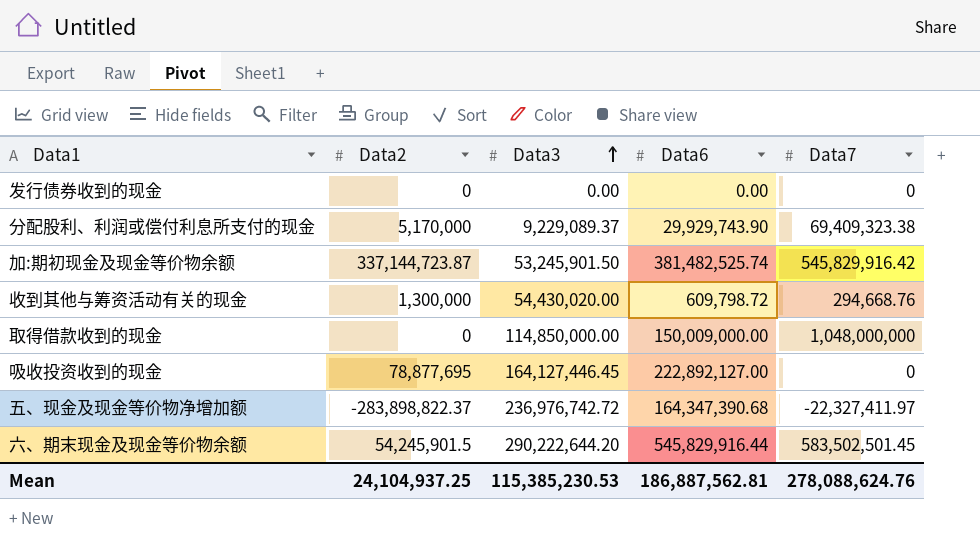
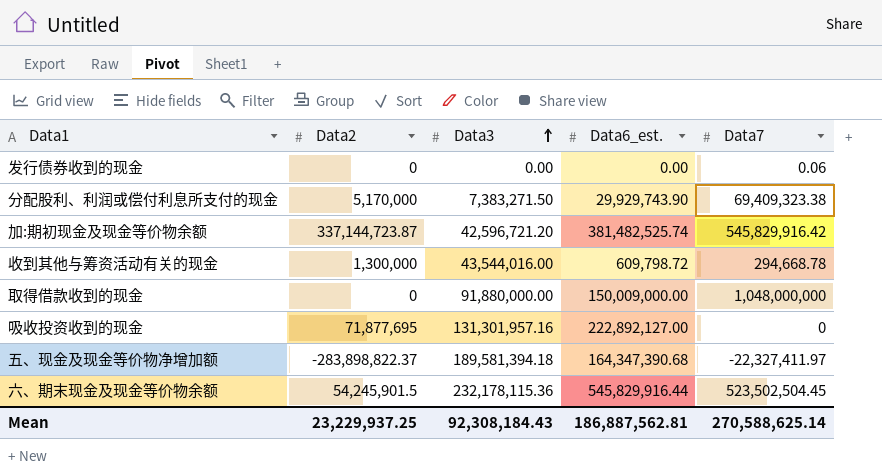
column name: Data6 -> Data6_est.
发行债券收到的现金 | Data7: 0 -> 0.06
分配股利、利润或偿付利息所支付的现金 | Data3: 9,229,089.37 -> 7,383,271.50
加:期初现金及现金等价物余额 | Data3: 53,245,901.50 -> 42,596,721.20
收到其他与筹资活动有关的现金 | Data3: 54,430,020.00 -> 43,544,016.00
收到其他与筹资活动有关的现金 | Data7: 294,668.76 -> 294,668.78
取得借款收到的现金 | Data3: 114,850,000.00 -> 91,880,000.00
吸收投资收到的现金 | Data2: 78,877,695 -> 71,877,695
吸收投资收到的现金 | Data3: 164,127,446.45 -> 131,301,957.16
五、现金及现金等价物净增加额 | Data3: 236,976,742.72 -> 189,581,394.18
六、期末现金及现金等价物余额 | Data3: 290,222,644.20 -> 232,178,115.36
六、期末现金及现金等价物余额 | Data7: 583,502,501.45 -> 523,502,504.45
Mean | Data2: 24,104,937.25 -> 23,229,937.25
Mean | Data3: 115,385,230.53 -> 92,308,184.43
Mean | Data7: 278,088,624.76 -> 270,588,625.14

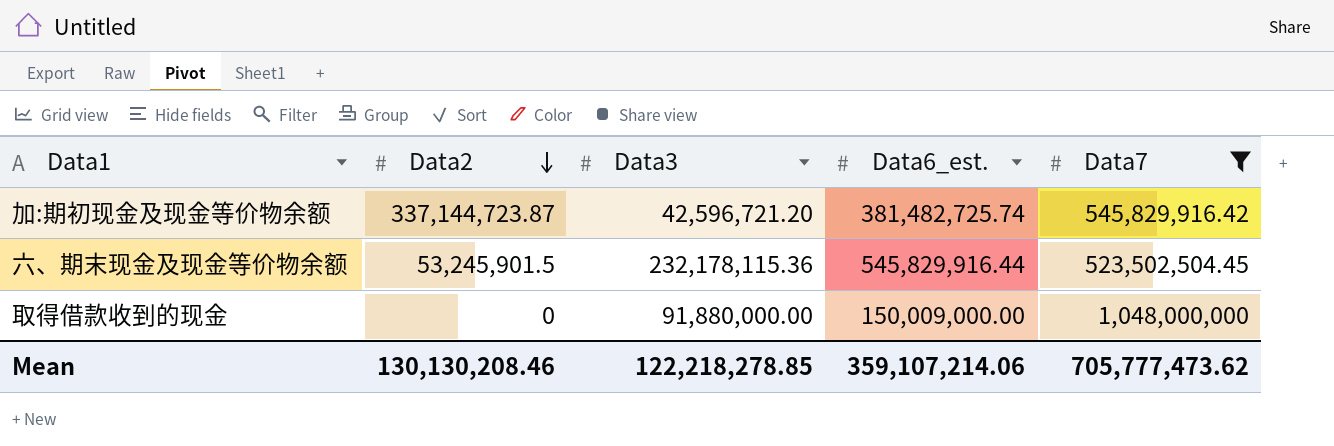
filter: none -> Data7 >= 523,502,504.45
row order: Data3 ascending -> Data2 descending
加:期初现金及现金等价物余额 | Data6_est.: 381,482,525.74 -> 381,482,725.74
六、期末现金及现金等价物余额 | Data2: 54,245,901.5 -> 53,245,901.5
Mean | Data2: 23,229,937.25 -> 130,130,208.46
Mean | Data3: 92,308,184.43 -> 122,218,278.85
Mean | Data6_est.: 186,887,562.81 -> 359,107,214.06
Mean | Data7: 270,588,625.14 -> 705,777,473.62

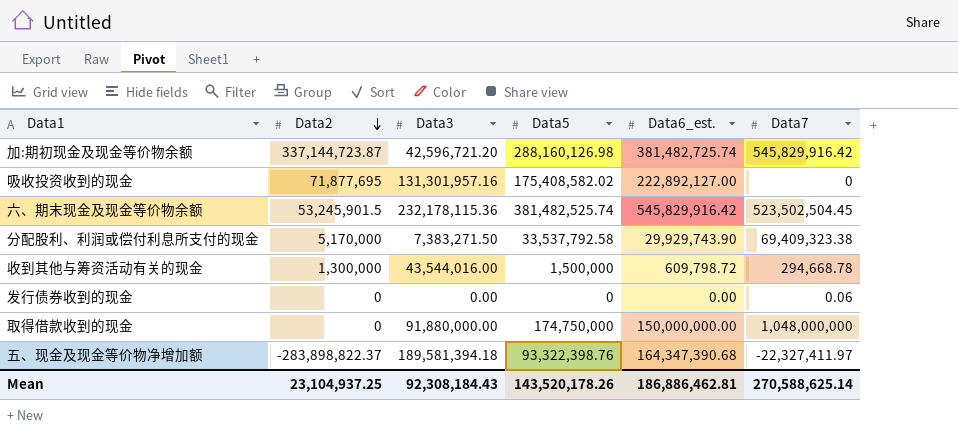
filter: Data7 >= 523,502,504.45 -> none
column Data5 | position: none -> 4
六、期末现金及现金等价物余额 | Data6_est.: 545,829,916.44 -> 545,829,916.42
取得借款收到的现金 | Data6_est.: 150,009,000.00 -> 150,000,000.00
Mean | Data2: 130,130,208.46 -> 23,104,937.25
Mean | Data3: 122,218,278.85 -> 92,308,184.43
Mean | Data6_est.: 359,107,214.06 -> 186,886,462.81
Mean | Data7: 705,777,473.62 -> 270,588,625.14

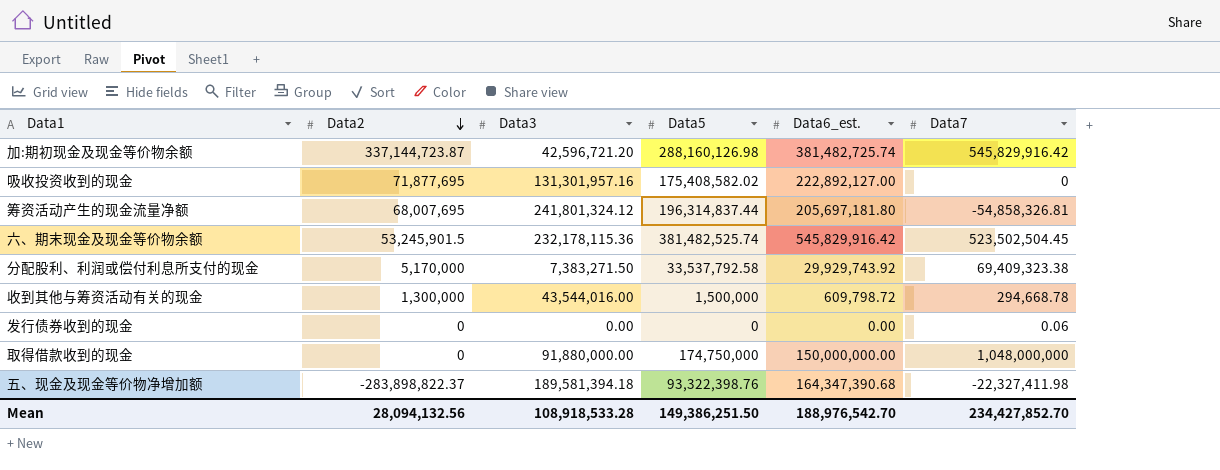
row 筹资活动产生的现金流量净额: none -> 68,007,695 | 241,801,324.12 | 196,314,837.44 | 205,697,181.80 | -54,858,326.81
分配股利、利润或偿付利息所支付的现金 | Data6_est.: 29,929,743.90 -> 29,929,743.92
五、现金及现金等价物净增加额 | Data7: -22,327,411.97 -> -22,327,411.98
Mean | Data2: 23,104,937.25 -> 28,094,132.56
Mean | Data3: 92,308,184.43 -> 108,918,533.28
Mean | Data5: 143,520,178.26 -> 149,386,251.50
Mean | Data6_est.: 186,886,462.81 -> 188,976,542.70
Mean | Data7: 270,588,625.14 -> 234,427,852.70

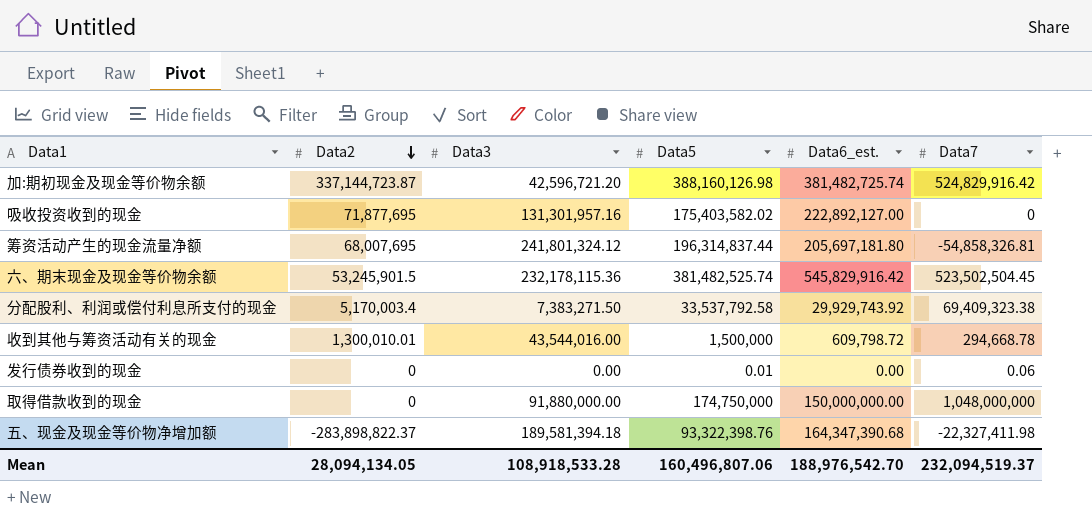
加:期初现金及现金等价物余额 | Data5: 288,160,126.98 -> 388,160,126.98
加:期初现金及现金等价物余额 | Data7: 545,829,916.42 -> 524,829,916.42
吸收投资收到的现金 | Data5: 175,408,582.02 -> 175,403,582.02
分配股利、利润或偿付利息所支付的现金 | Data2: 5,170,000 -> 5,170,003.4
收到其他与筹资活动有关的现金 | Data2: 1,300,000 -> 1,300,010.01
发行债券收到的现金 | Data5: 0 -> 0.01
Mean | Data2: 28,094,132.56 -> 28,094,134.05
Mean | Data5: 149,386,251.50 -> 160,496,807.06
Mean | Data7: 234,427,852.70 -> 232,094,519.37

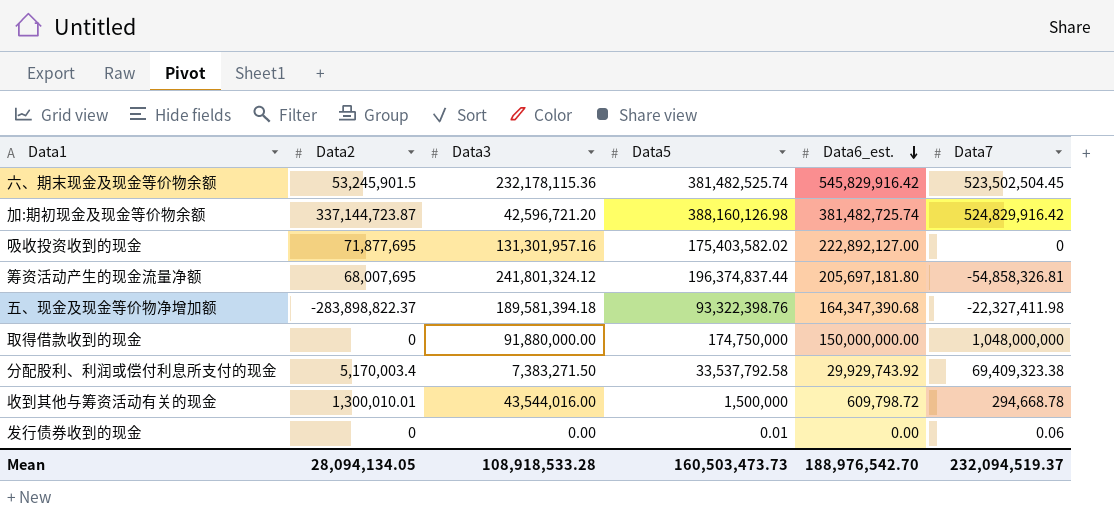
row order: Data2 descending -> Data6_est. descending
筹资活动产生的现金流量净额 | Data5: 196,314,837.44 -> 196,374,837.44
Mean | Data5: 160,496,807.06 -> 160,503,473.73

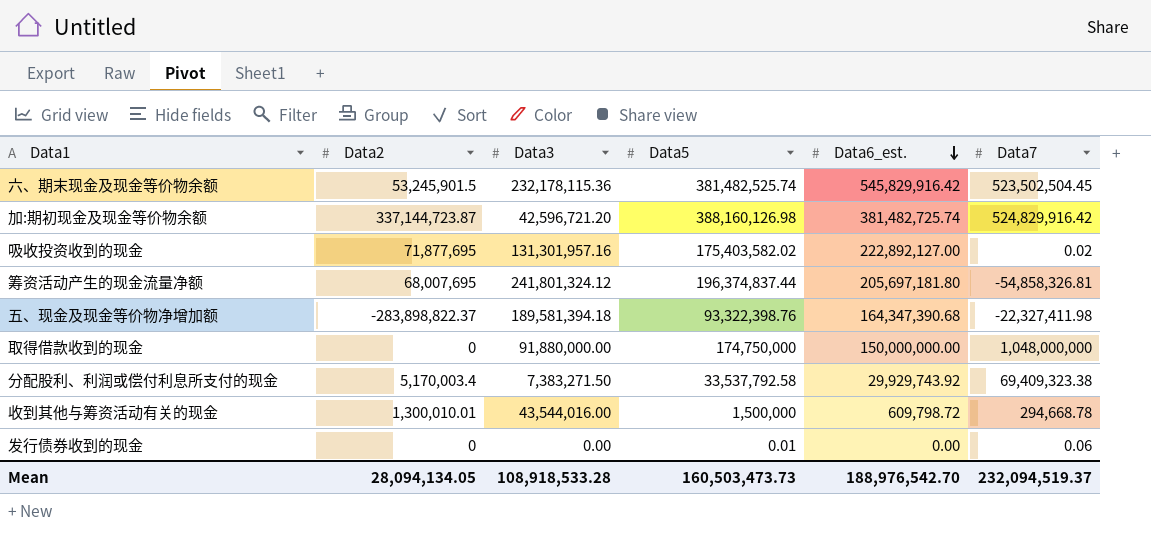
吸收投资收到的现金 | Data7: 0 -> 0.02

